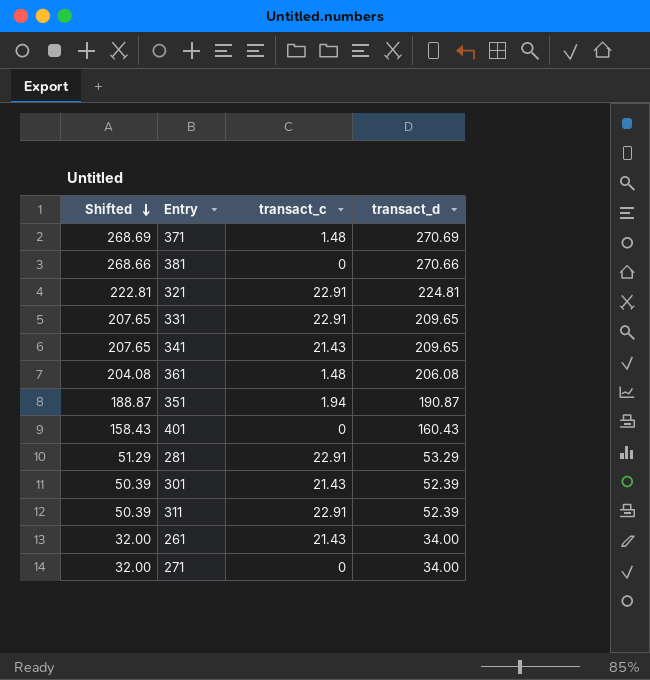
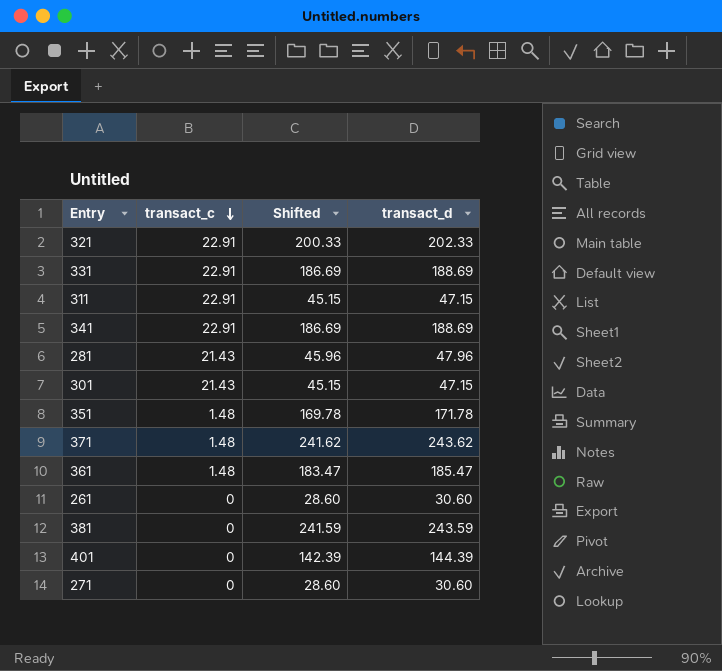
row order: Shifted descending -> transact_c descending
column Shifted | position: 1 -> 3
321 | Shifted: 222.81 -> 200.33
321 | transact_d: 224.81 -> 202.33
331 | Shifted: 207.65 -> 186.69
331 | transact_d: 209.65 -> 188.69
311 | Shifted: 50.39 -> 45.15
311 | transact_d: 52.39 -> 47.15
341 | transact_c: 21.43 -> 22.91
341 | Shifted: 207.65 -> 186.69
341 | transact_d: 209.65 -> 188.69
281 | transact_c: 22.91 -> 21.43
281 | Shifted: 51.29 -> 45.96
281 | transact_d: 53.29 -> 47.96
301 | Shifted: 50.39 -> 45.15
301 | transact_d: 52.39 -> 47.15
351 | transact_c: 1.94 -> 1.48
351 | Shifted: 188.87 -> 169.78
351 | transact_d: 190.87 -> 171.78
371 | Shifted: 268.69 -> 241.62
371 | transact_d: 270.69 -> 243.62
361 | Shifted: 204.08 -> 183.47
361 | transact_d: 206.08 -> 185.47
261 | transact_c: 21.43 -> 0
261 | Shifted: 32.00 -> 28.60
261 | transact_d: 34.00 -> 30.60
381 | Shifted: 268.66 -> 241.59
381 | transact_d: 270.66 -> 243.59
401 | Shifted: 158.43 -> 142.39
401 | transact_d: 160.43 -> 144.39
271 | Shifted: 32.00 -> 28.60
271 | transact_d: 34.00 -> 30.60

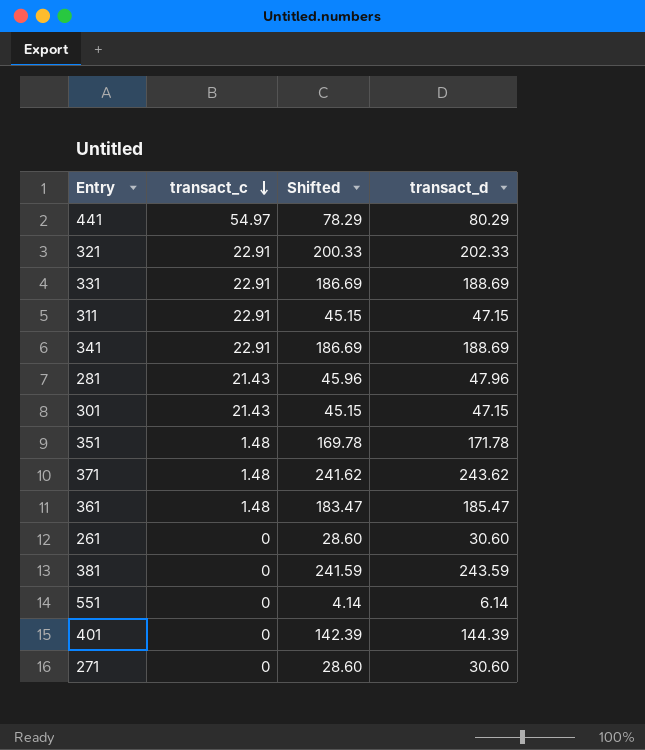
row 441: none -> 54.97 | 78.29 | 80.29
row 551: none -> 0 | 4.14 | 6.14

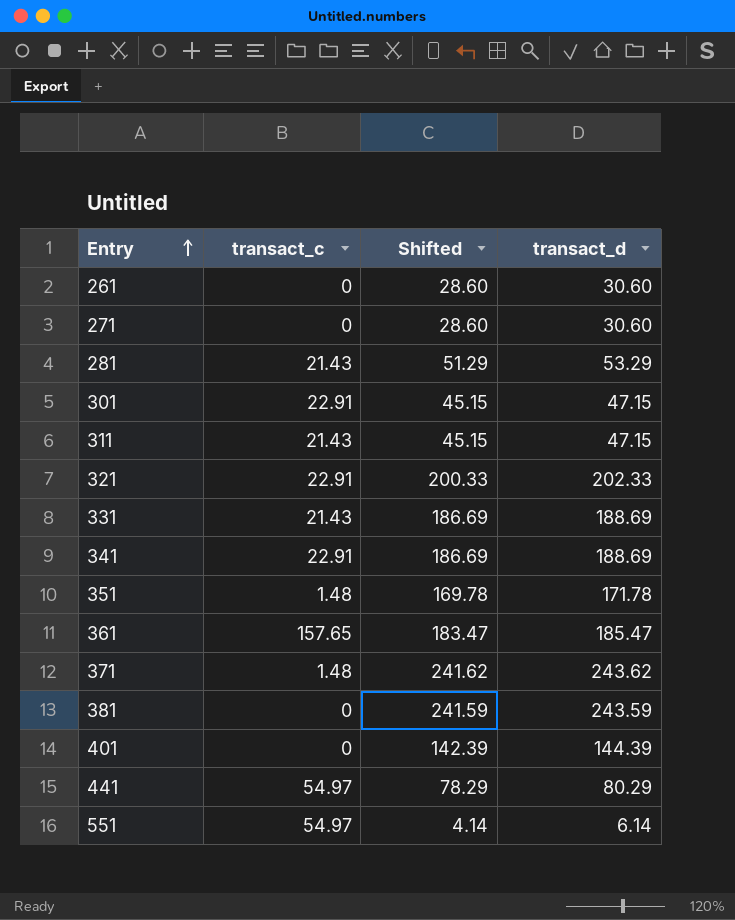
row order: transact_c descending -> Entry ascending
281 | Shifted: 45.96 -> 51.29
281 | transact_d: 47.96 -> 53.29
301 | transact_c: 21.43 -> 22.91
311 | transact_c: 22.91 -> 21.43
331 | transact_c: 22.91 -> 21.43
361 | transact_c: 1.48 -> 157.65
551 | transact_c: 0 -> 54.97

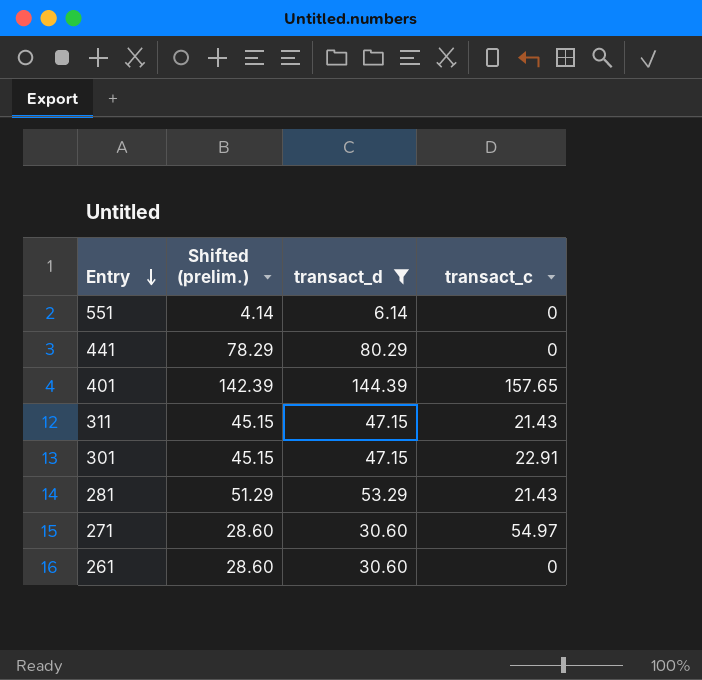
filter: none -> transact_d <= 144.39
row order: Entry ascending -> Entry descending
column name: Shifted -> Shifted (prelim.)
column transact_c | position: 2 -> 4
551 | transact_c: 54.97 -> 0
441 | transact_c: 54.97 -> 0
401 | transact_c: 0 -> 157.65
271 | transact_c: 0 -> 54.97

